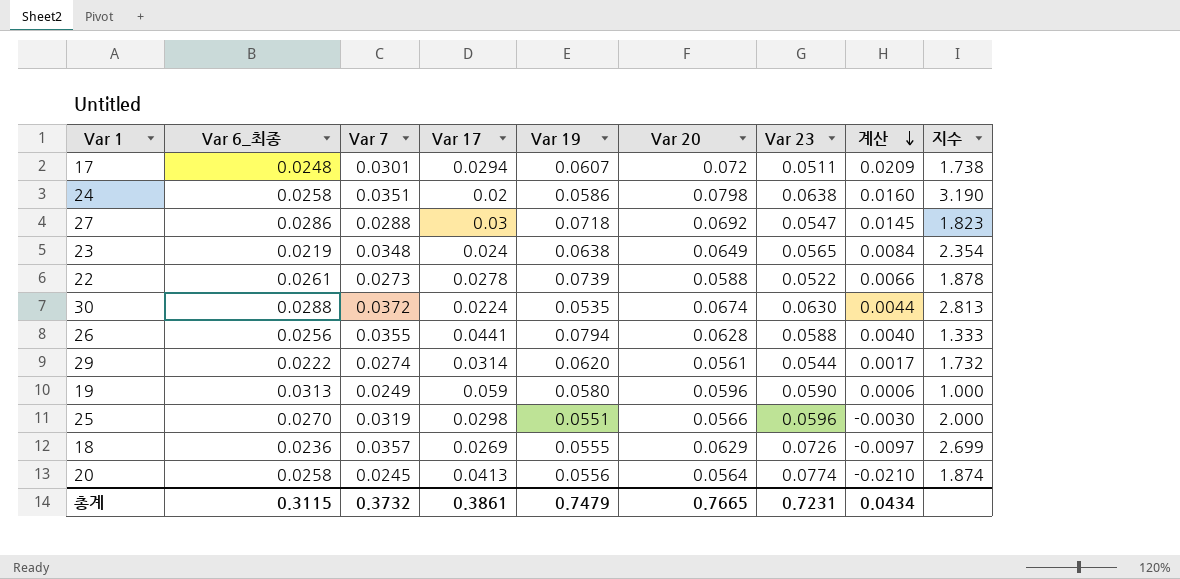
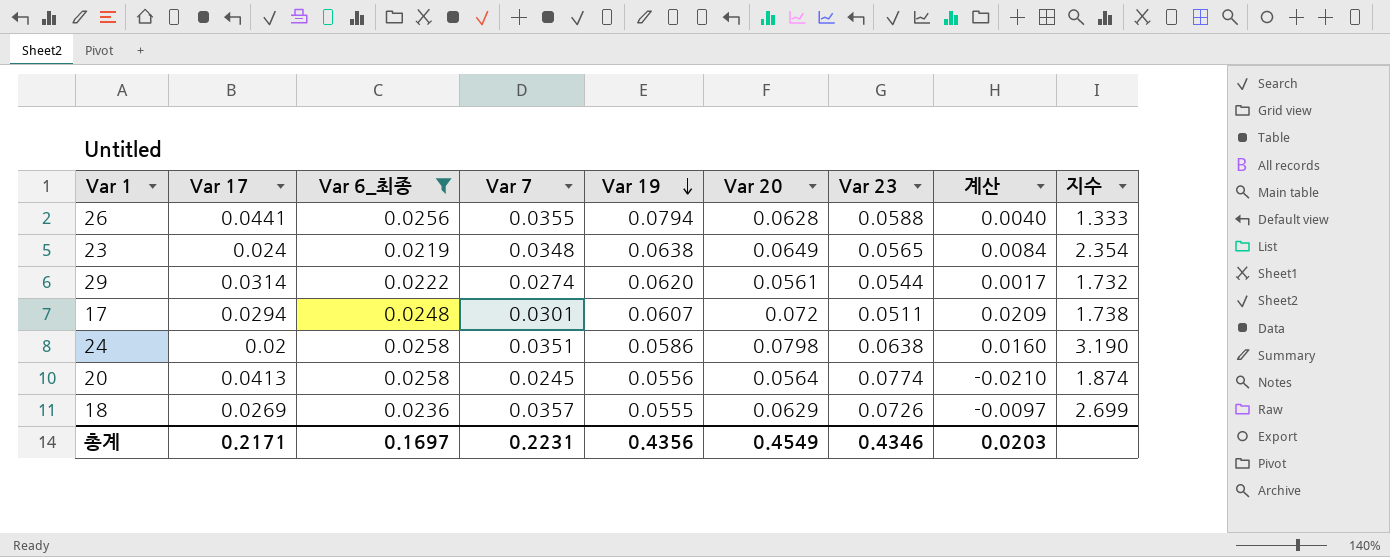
filter: none -> Var 6_최종 <= 0.0258
row order: 계산 descending -> Var 19 descending
column Var 17 | position: 4 -> 2
총계 | Var 17: 0.3861 -> 0.2171
총계 | Var 6_최종: 0.3115 -> 0.1697
총계 | Var 7: 0.3732 -> 0.2231
총계 | Var 19: 0.7479 -> 0.4356
총계 | Var 20: 0.7665 -> 0.4549
총계 | Var 23: 0.7231 -> 0.4346
총계 | 계산: 0.0434 -> 0.0203

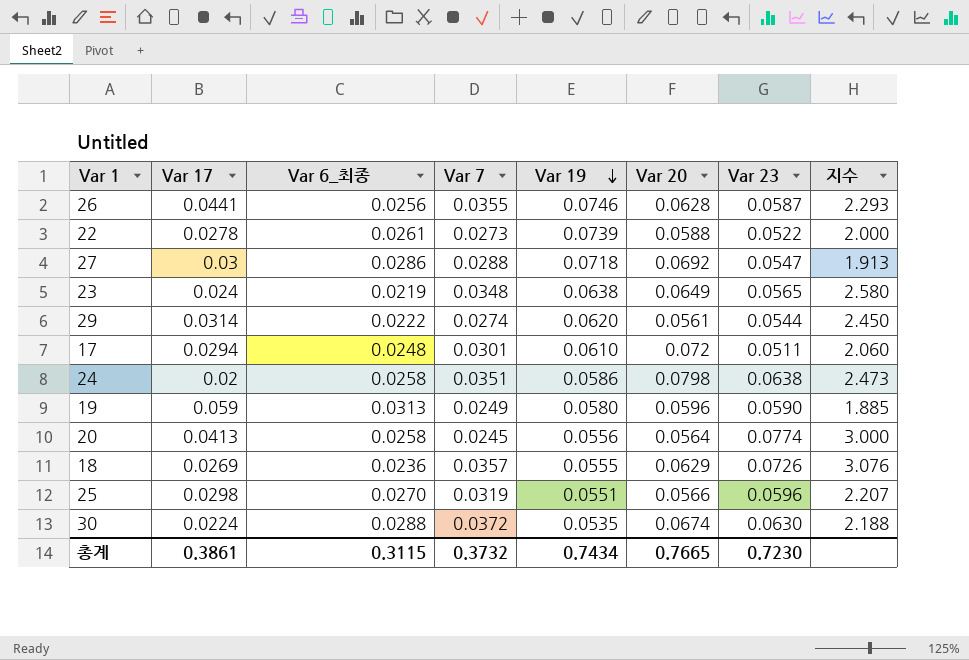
filter: Var 6_최종 <= 0.0258 -> none
column 계산 | formula: [Var 20] - [Var 23] -> none
column 지수 | formula: [Var 23] / [Var 17] -> [Var 23] / [Var 6_최종]
26 | Var 19: 0.0794 -> 0.0746
26 | Var 23: 0.0588 -> 0.0587
17 | Var 19: 0.0607 -> 0.0610
총계 | Var 17: 0.2171 -> 0.3861
총계 | Var 6_최종: 0.1697 -> 0.3115
총계 | Var 7: 0.2231 -> 0.3732
총계 | Var 19: 0.4356 -> 0.7434
총계 | Var 20: 0.4549 -> 0.7665
총계 | Var 23: 0.4346 -> 0.7230

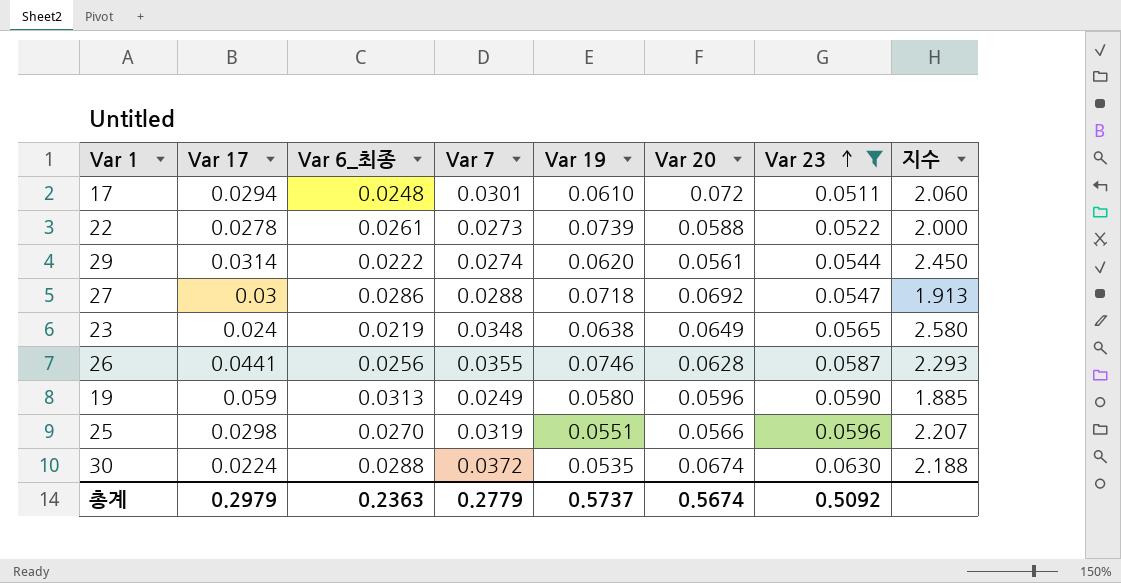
filter: none -> Var 23 <= 0.0630
row order: Var 19 descending -> Var 23 ascending
총계 | Var 17: 0.3861 -> 0.2979
총계 | Var 6_최종: 0.3115 -> 0.2363
총계 | Var 7: 0.3732 -> 0.2779
총계 | Var 19: 0.7434 -> 0.5737
총계 | Var 20: 0.7665 -> 0.5674
총계 | Var 23: 0.7230 -> 0.5092

